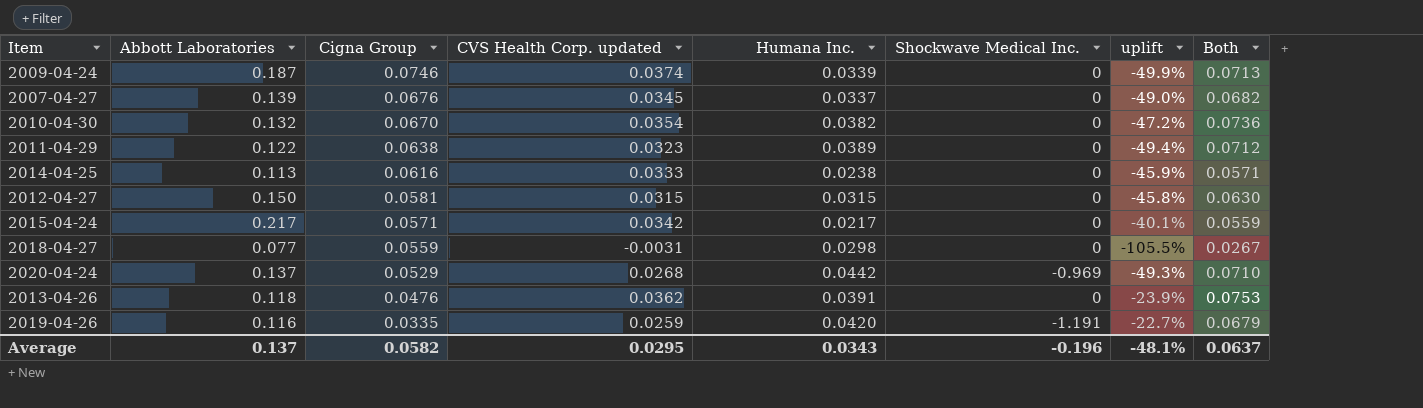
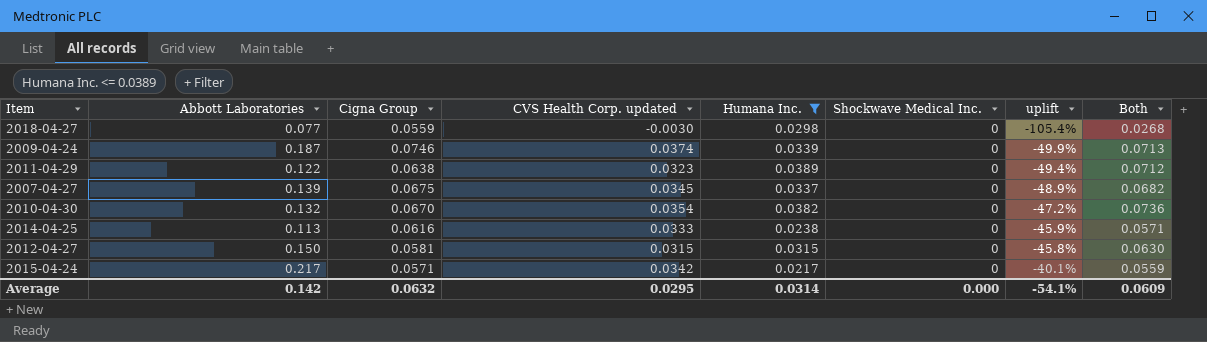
filter: none -> Humana Inc. <= 0.0389
row order: Cigna Group descending -> uplift ascending
2018-04-27 | CVS Health Corp. updated: -0.0031 -> -0.0030
2018-04-27 | uplift: -105.5% -> -105.4%
2018-04-27 | Both: 0.0267 -> 0.0268
2007-04-27 | Cigna Group: 0.0676 -> 0.0675
2007-04-27 | uplift: -49.0% -> -48.9%
Average | Abbott Laboratories: 0.137 -> 0.142
Average | Cigna Group: 0.0582 -> 0.0632
Average | Humana Inc.: 0.0343 -> 0.0314
Average | Shockwave Medical Inc.: -0.196 -> 0.000
Average | uplift: -48.1% -> -54.1%
Average | Both: 0.0637 -> 0.0609

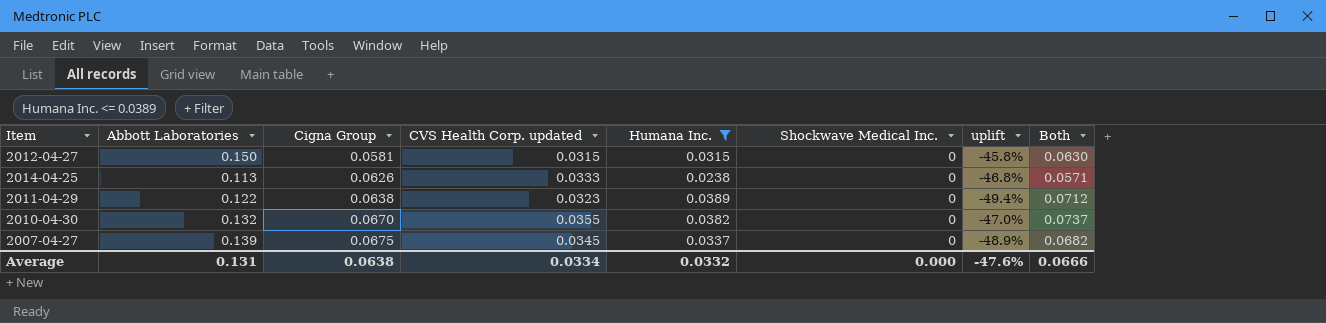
row order: uplift ascending -> Cigna Group ascending
row 2018-04-27: 0.077 | 0.0559 | -0.0030 | 0.0298 | 0 | -105.4% | 0.0268 -> none
row 2009-04-24: 0.187 | 0.0746 | 0.0374 | 0.0339 | 0 | -49.9% | 0.0713 -> none
row 2015-04-24: 0.217 | 0.0571 | 0.0342 | 0.0217 | 0 | -40.1% | 0.0559 -> none
2014-04-25 | Cigna Group: 0.0616 -> 0.0626
2014-04-25 | uplift: -45.9% -> -46.8%
2010-04-30 | CVS Health Corp. updated: 0.0354 -> 0.0355
2010-04-30 | uplift: -47.2% -> -47.0%
2010-04-30 | Both: 0.0736 -> 0.0737
Average | Abbott Laboratories: 0.142 -> 0.131
Average | Cigna Group: 0.0632 -> 0.0638
Average | CVS Health Corp. updated: 0.0295 -> 0.0334
Average | Humana Inc.: 0.0314 -> 0.0332
Average | uplift: -54.1% -> -47.6%
Average | Both: 0.0609 -> 0.0666

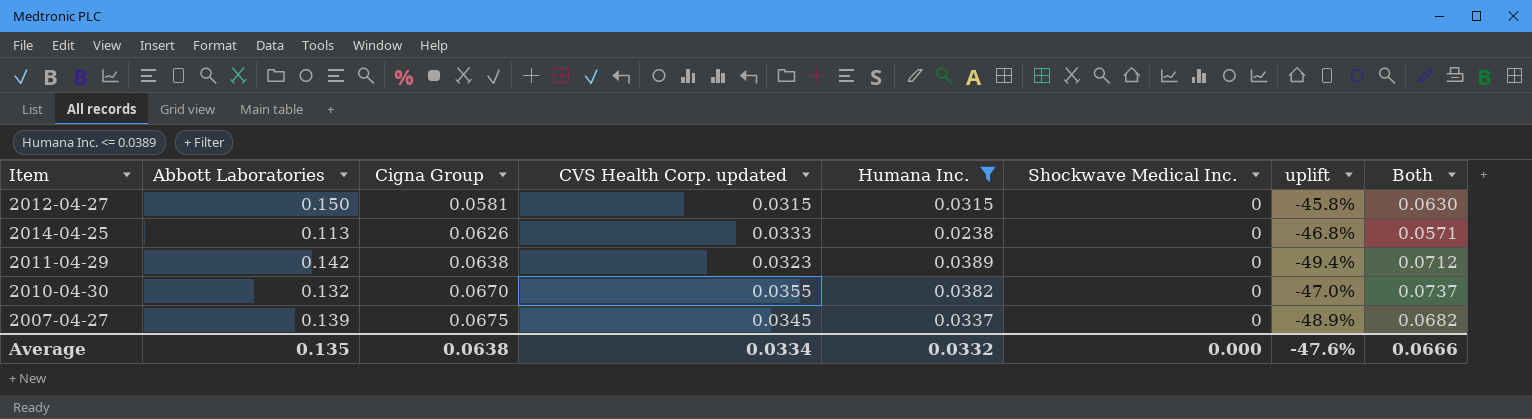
2011-04-29 | Abbott Laboratories: 0.122 -> 0.142
Average | Abbott Laboratories: 0.131 -> 0.135

